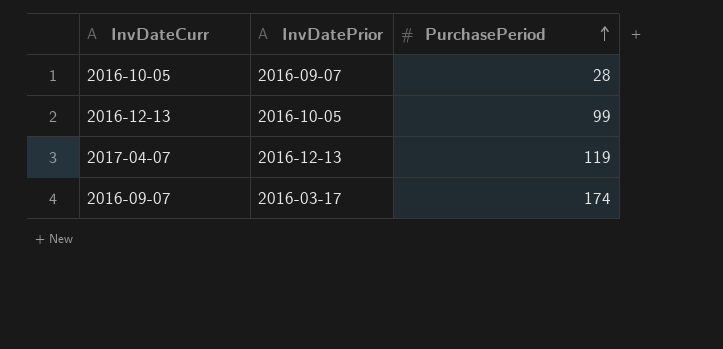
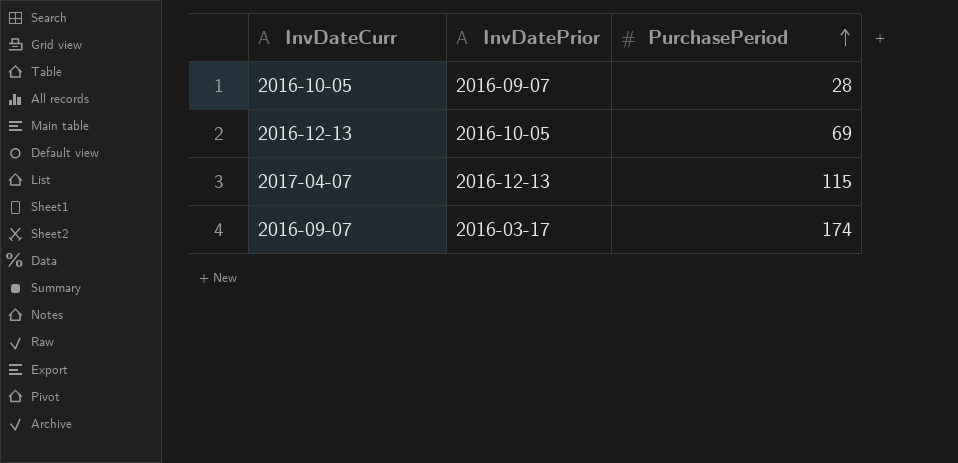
2016-12-13 | PurchasePeriod: 99 -> 69
2017-04-07 | PurchasePeriod: 119 -> 115

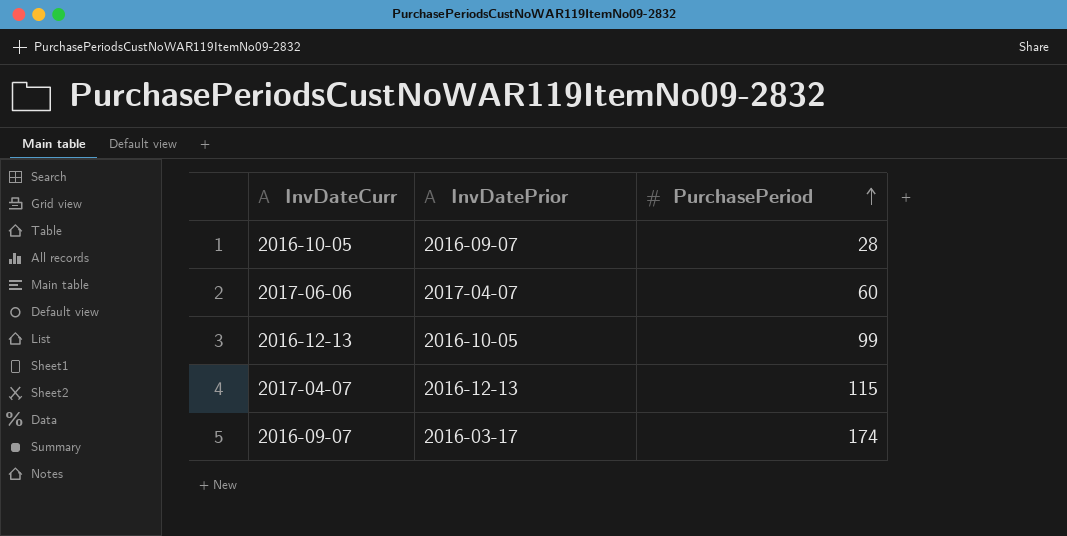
row 2017-06-06: none -> 2017-04-07 | 60
2016-12-13 | PurchasePeriod: 69 -> 99

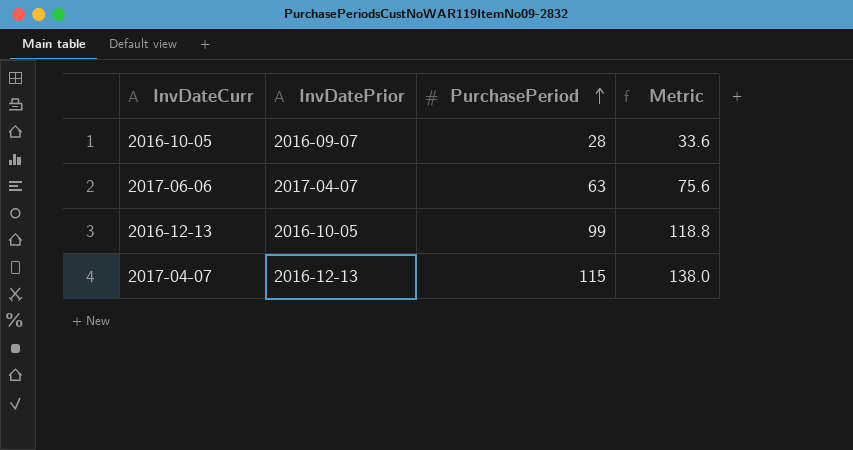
column Metric | formula: none -> [PurchasePeriod] * 1.2
row 2016-09-07: 2016-03-17 | 174 -> none
2017-06-06 | PurchasePeriod: 60 -> 63

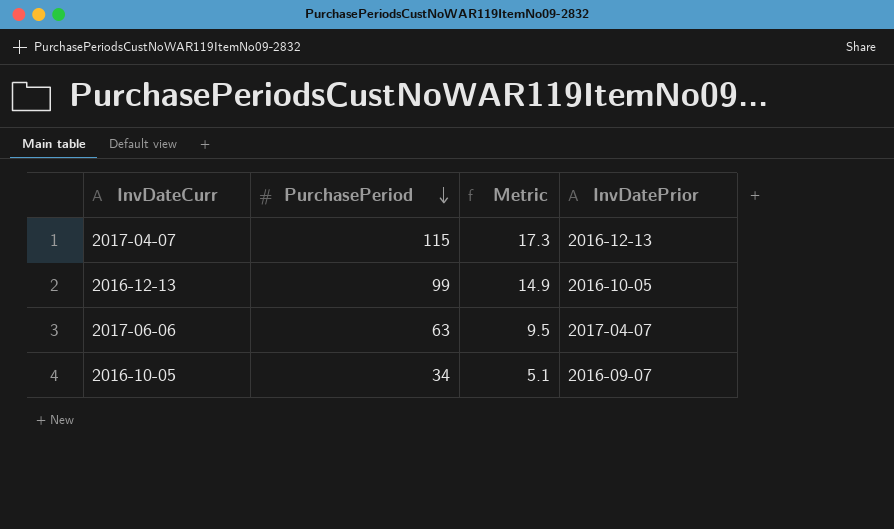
row order: PurchasePeriod ascending -> PurchasePeriod descending
column Metric | formula: [PurchasePeriod] * 1.2 -> [PurchasePeriod] * 0.15
column InvDatePrior | position: 2 -> 4
2016-10-05 | PurchasePeriod: 28 -> 34

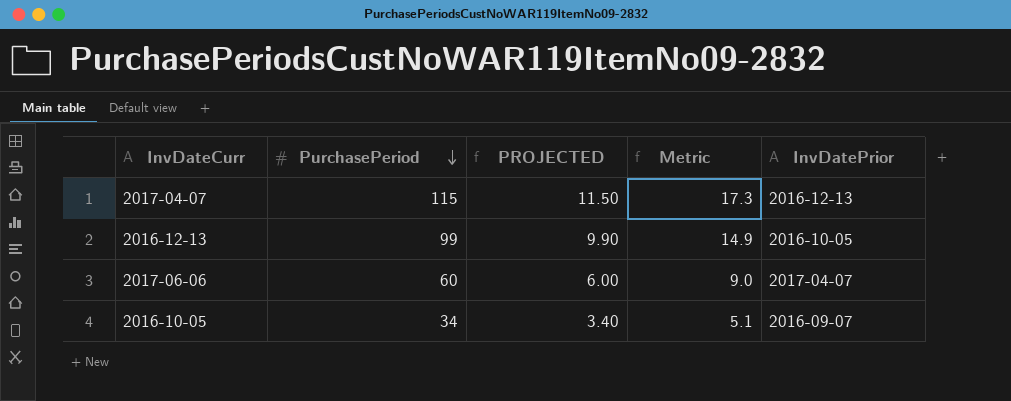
column PROJECTED | formula: none -> [PurchasePeriod] * 0.1
2017-06-06 | PurchasePeriod: 63 -> 60
2017-06-06 | Metric: 9.5 -> 9.0

